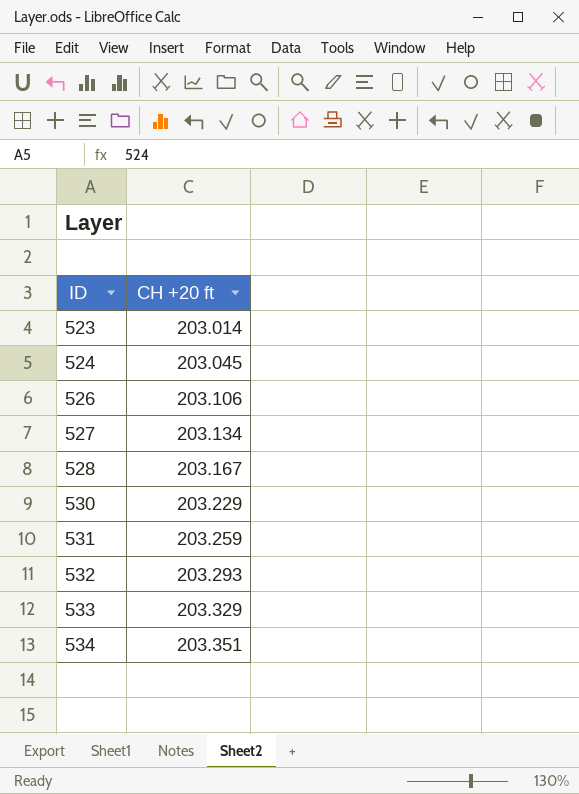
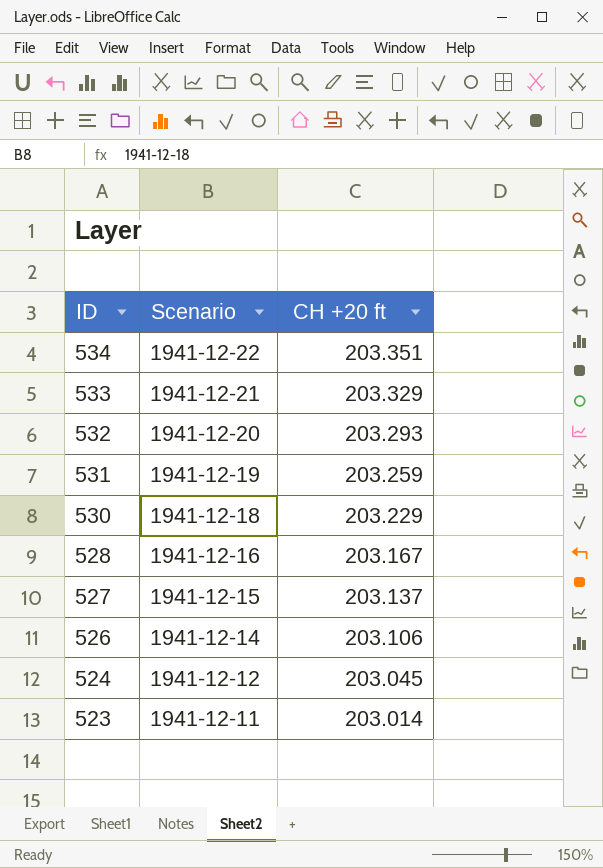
row order: ID ascending -> ID descending
column Scenario | position: none -> 2
527 | CH +20 ft: 203.134 -> 203.137

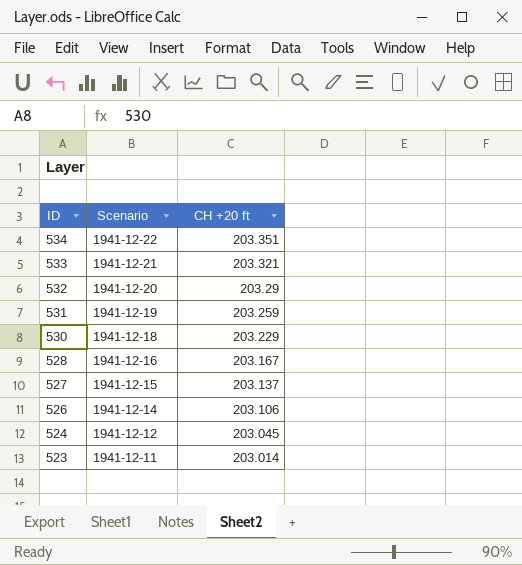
533 | CH +20 ft: 203.329 -> 203.321
532 | CH +20 ft: 203.293 -> 203.29

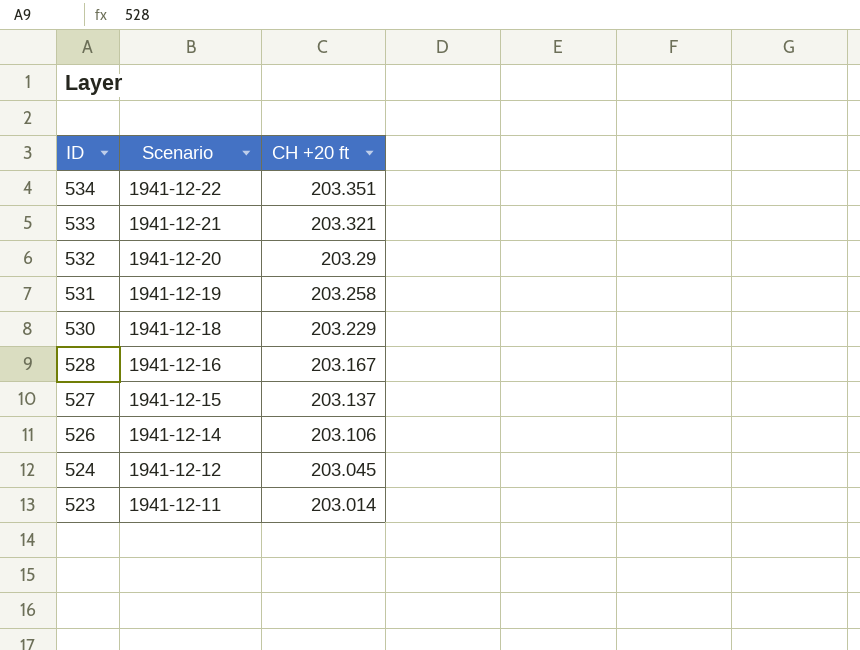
531 | CH +20 ft: 203.259 -> 203.258

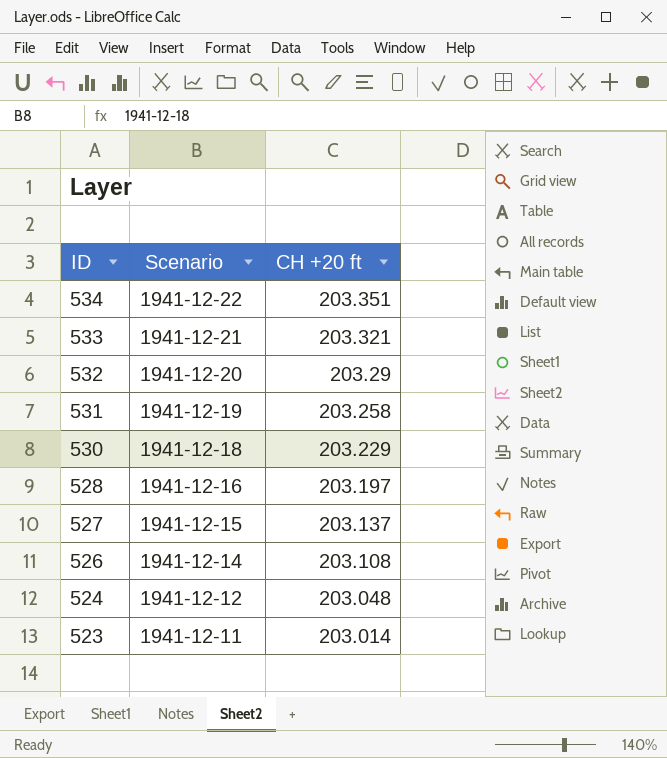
528 | CH +20 ft: 203.167 -> 203.197
526 | CH +20 ft: 203.106 -> 203.108
524 | CH +20 ft: 203.045 -> 203.048

